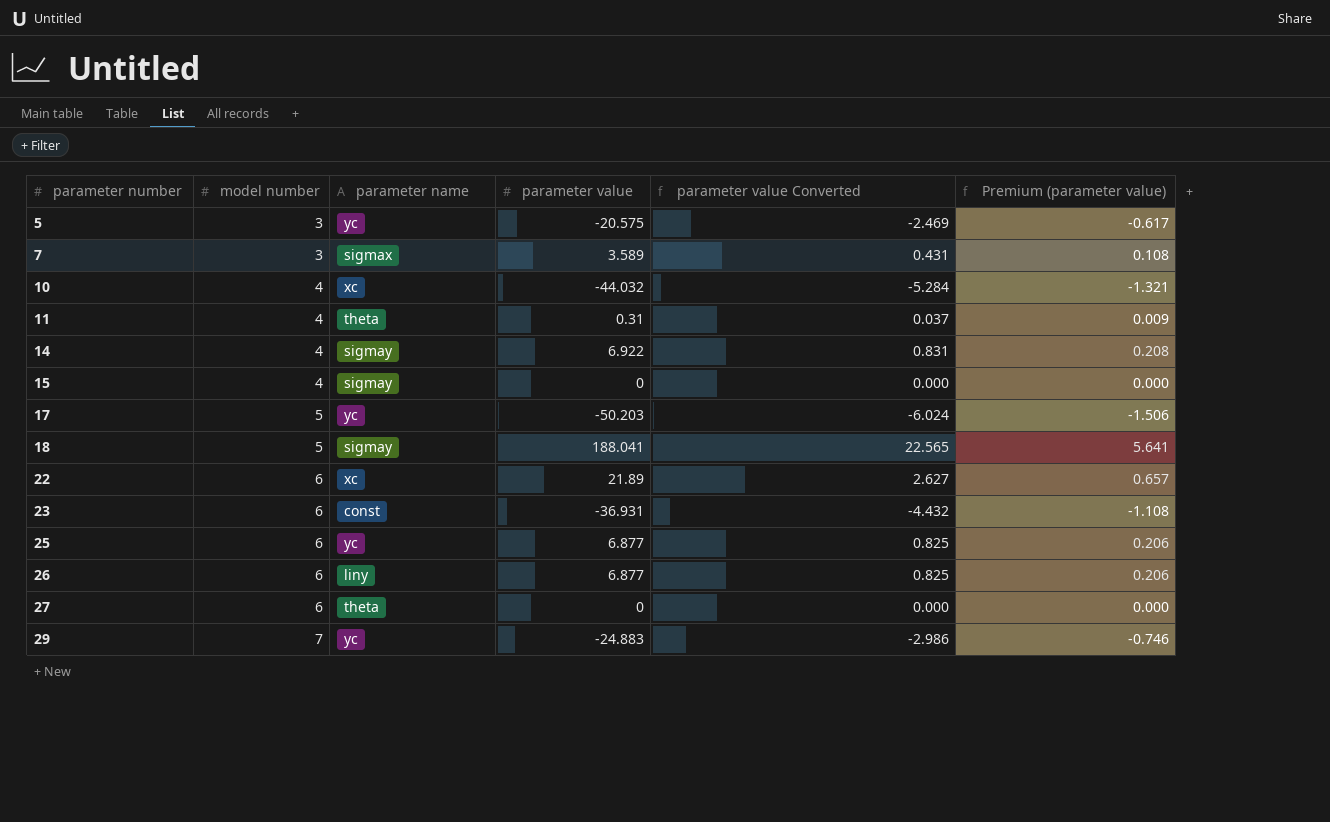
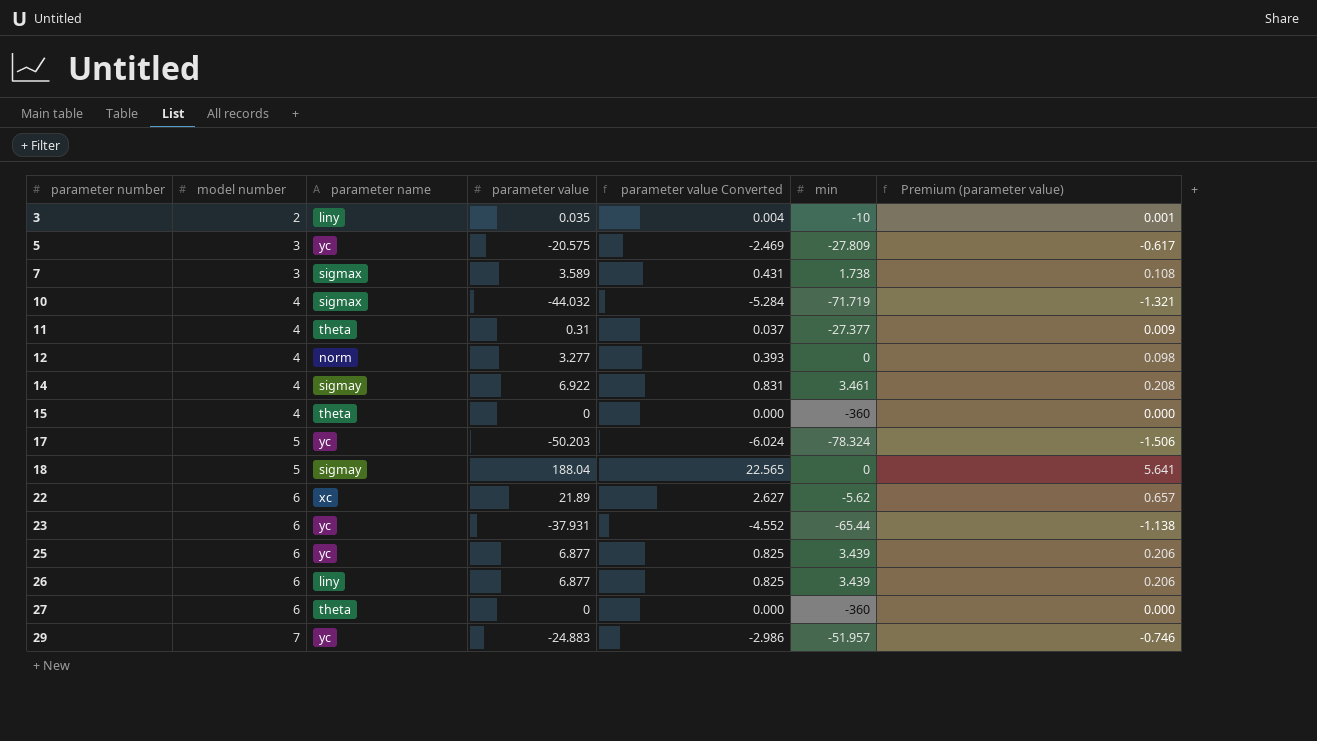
column min | position: none -> 6
row 3: none -> 2 | liny | 0.035 | 0.004 | -10 | 0.001
10 | parameter name: xc -> sigmax
row 12: none -> 4 | norm | 3.277 | 0.393 | 0 | 0.098
15 | parameter name: sigmay -> theta
18 | parameter value: 188.041 -> 188.04
23 | parameter name: const -> yc
23 | parameter value: -36.931 -> -37.931
23 | parameter value Converted: -4.432 -> -4.552
23 | Premium (parameter value): -1.108 -> -1.138

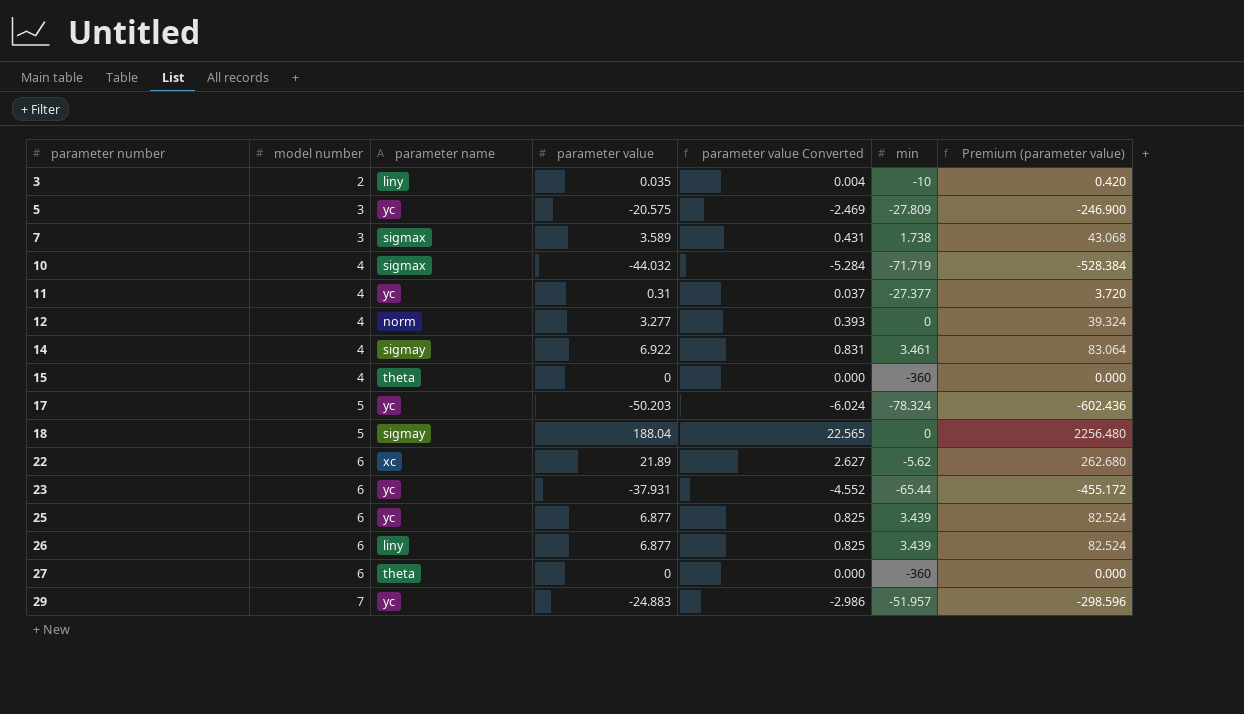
column Premium (parameter value) | formula: [parameter value] * 0.03 -> [parameter value] * 12
11 | parameter name: theta -> yc

